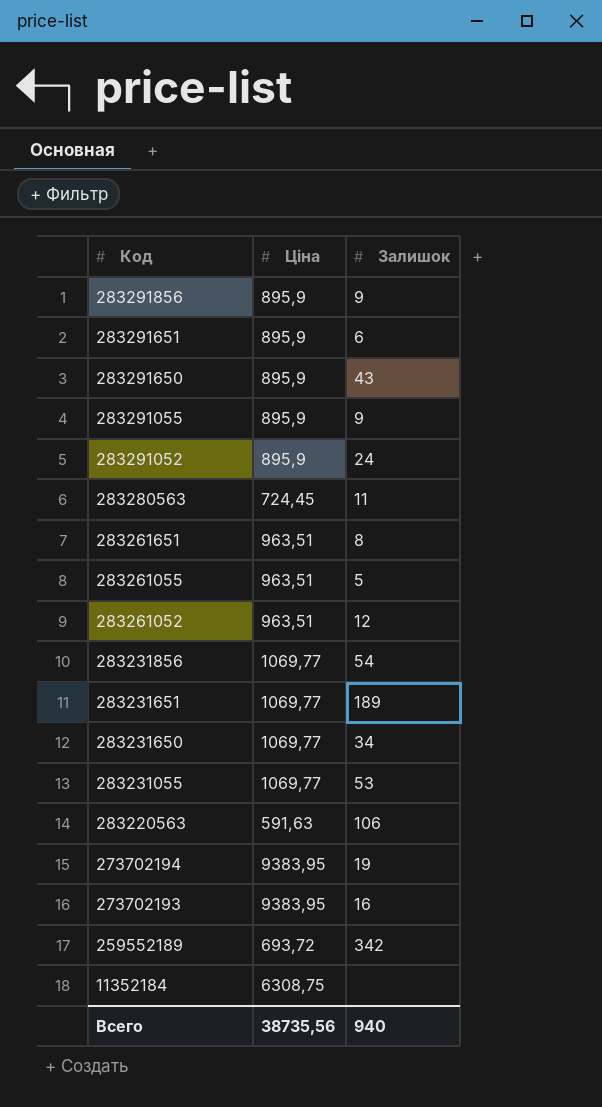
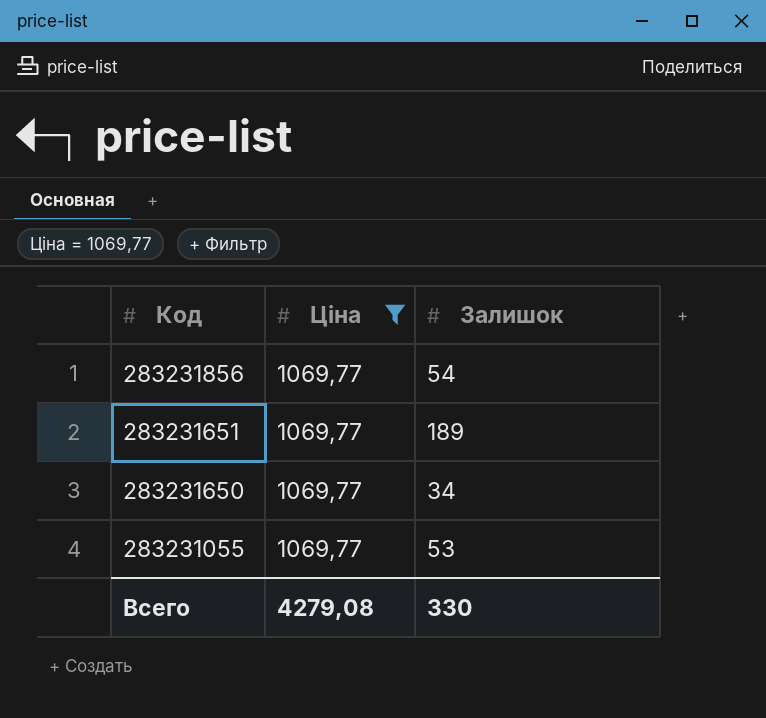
filter: none -> Ціна = 1069,77
Всего | Ціна: 38735,56 -> 4279,08
Всего | Залишок: 940 -> 330

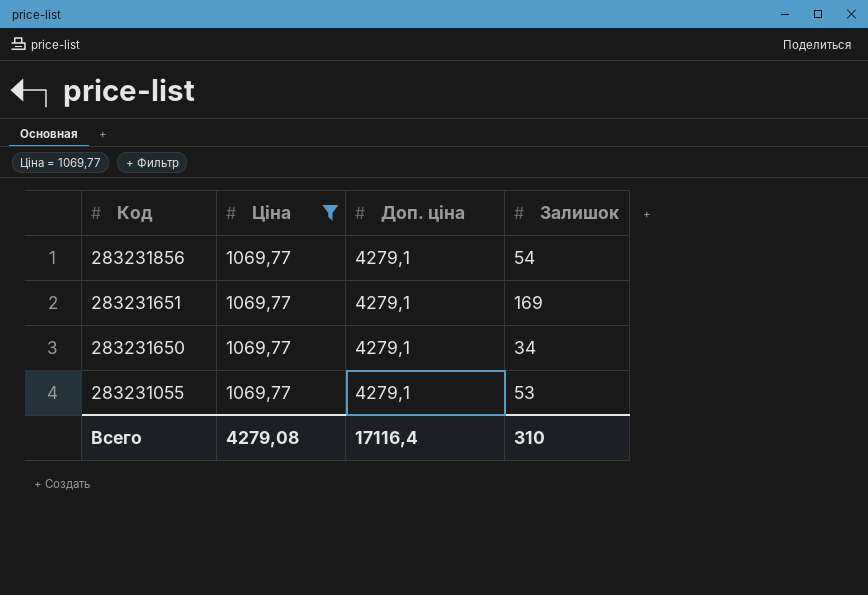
column Доп. ціна | position: none -> 3
283231651 | Залишок: 189 -> 169
Всего | Залишок: 330 -> 310

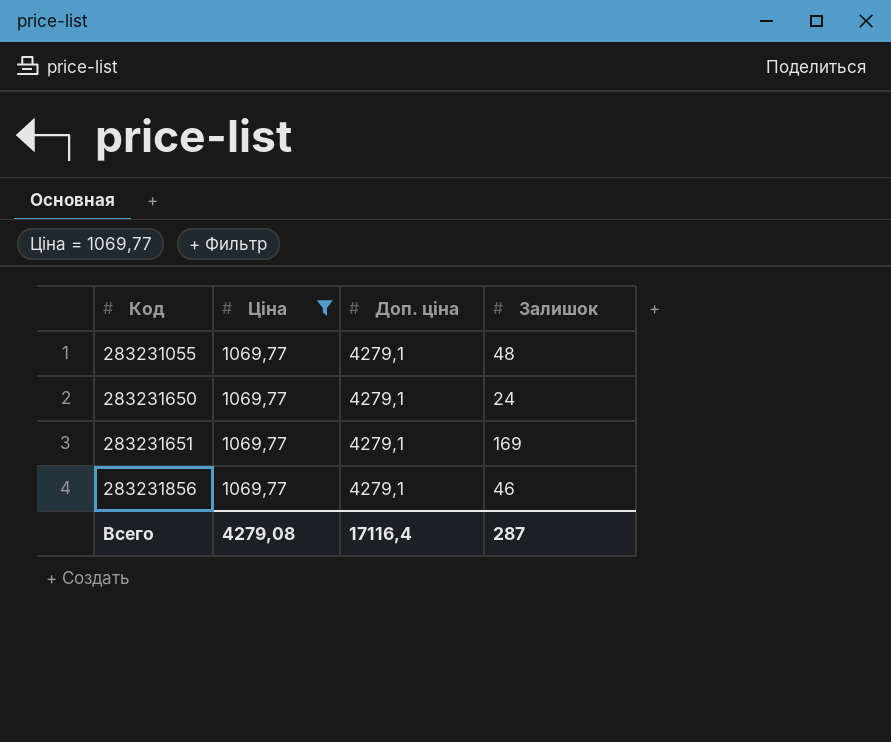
row order: Код descending -> Код ascending
283231055 | Залишок: 53 -> 48
283231650 | Залишок: 34 -> 24
283231856 | Залишок: 54 -> 46
Всего | Залишок: 310 -> 287

